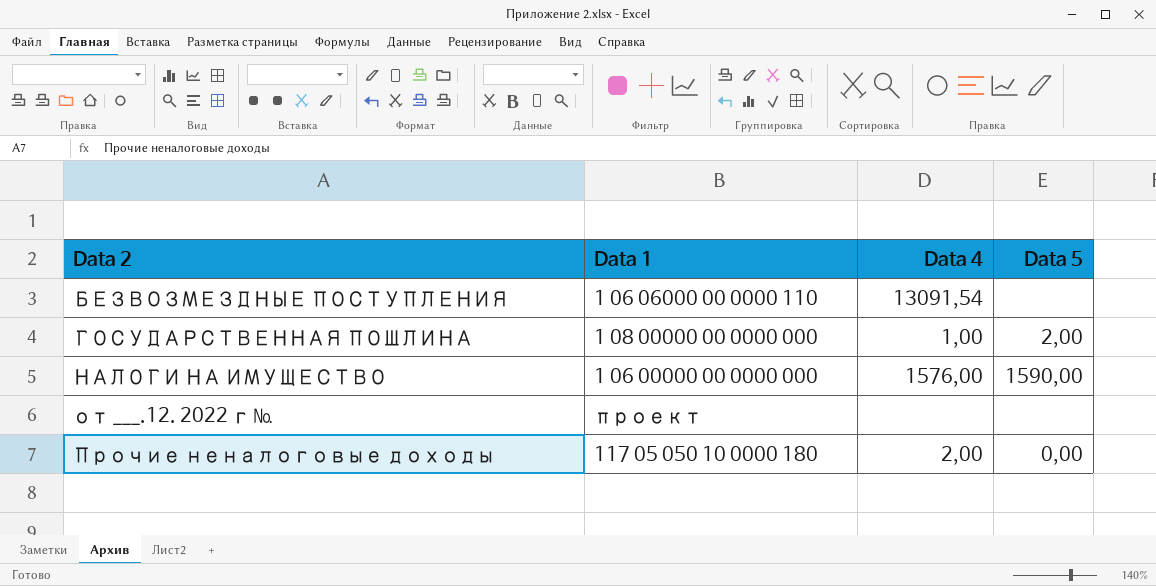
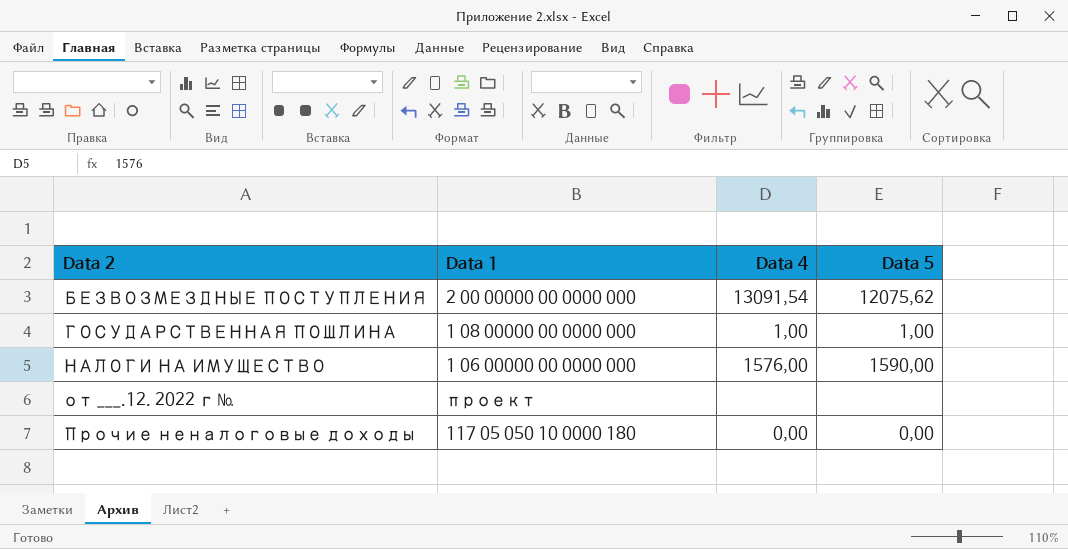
БЕЗВОЗМЕЗДНЫЕ ПОСТУПЛЕНИЯ | Data 1: 1 06 06000 00 0000 110 -> 2 00 00000 00 0000 000
БЕЗВОЗМЕЗДНЫЕ ПОСТУПЛЕНИЯ | Data 5: none -> 12075,62
ГОСУДАРСТВЕННАЯ ПОШЛИНА | Data 5: 2,00 -> 1,00
Прочие неналоговые доходы | Data 4: 2,00 -> 0,00

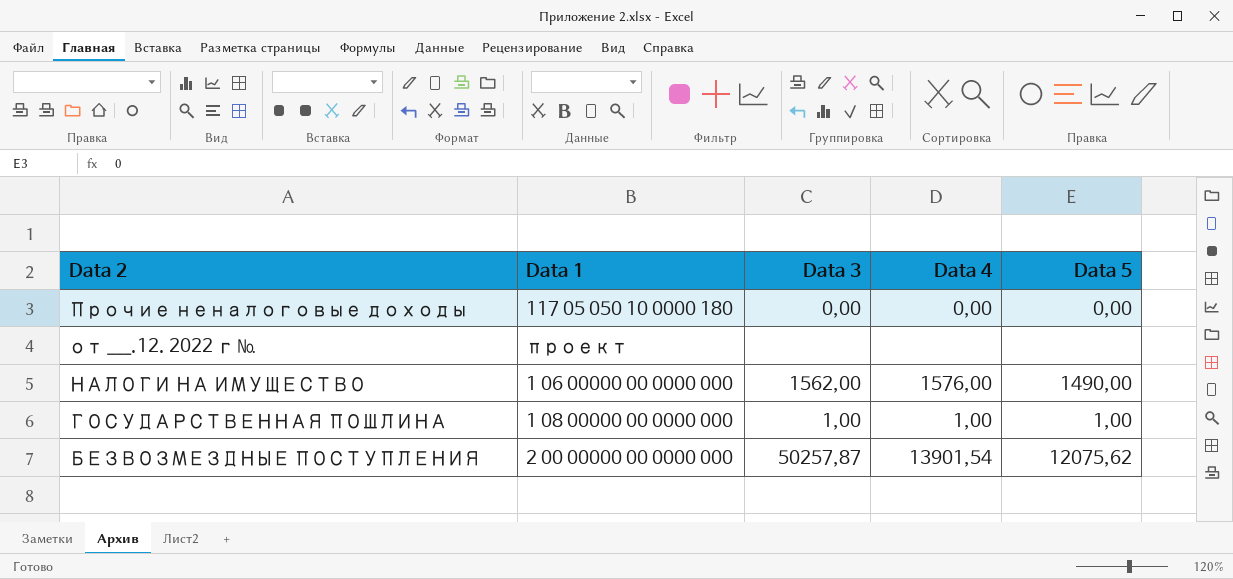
row order: Data 2 ascending -> Data 2 descending
column Data 3 | position: none -> 3
НАЛОГИ НА ИМУЩЕСТВО | Data 5: 1590,00 -> 1490,00
БЕЗВОЗМЕЗДНЫЕ ПОСТУПЛЕНИЯ | Data 4: 13091,54 -> 13901,54

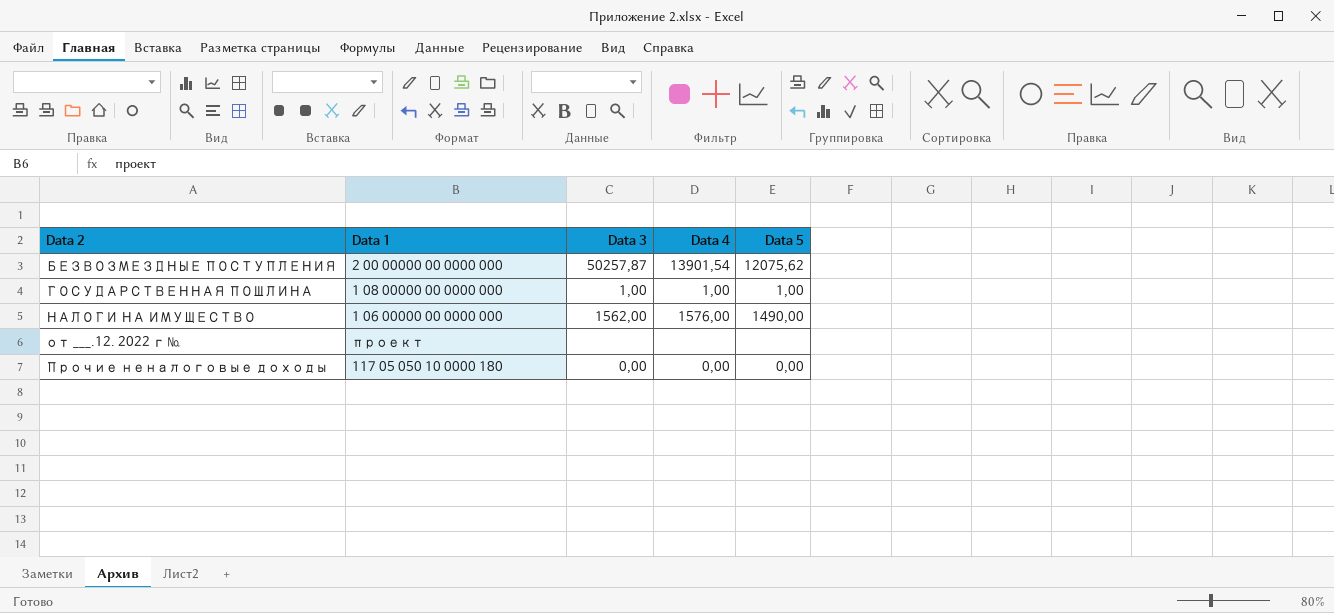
row order: Data 2 descending -> Data 2 ascending

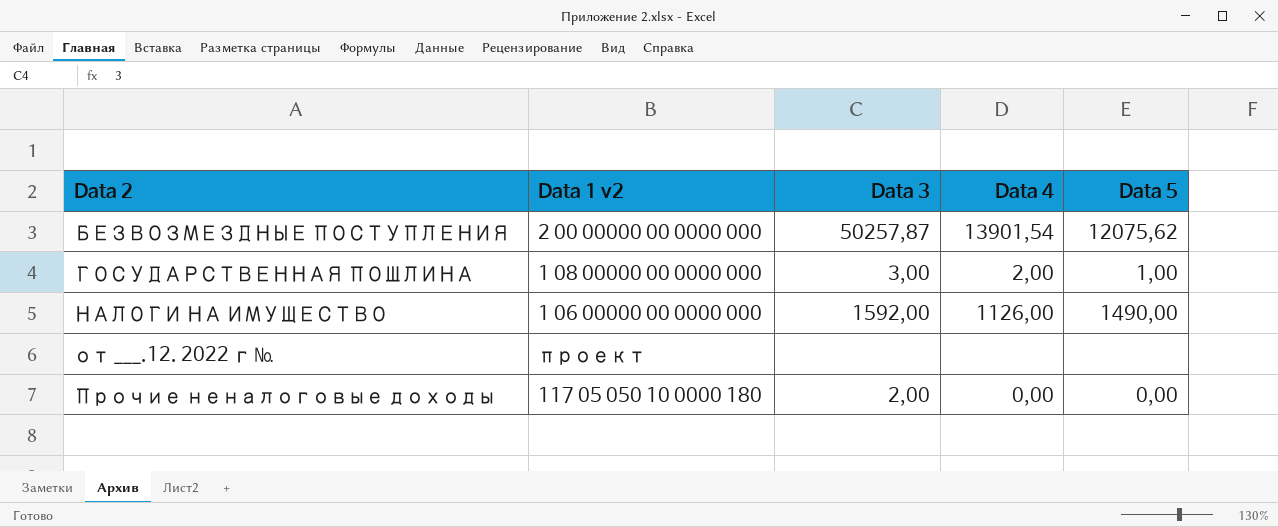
column name: Data 1 -> Data 1 v2
ГОСУДАРСТВЕННАЯ ПОШЛИНА | Data 3: 1,00 -> 3,00
ГОСУДАРСТВЕННАЯ ПОШЛИНА | Data 4: 1,00 -> 2,00
НАЛОГИ НА ИМУЩЕСТВО | Data 3: 1562,00 -> 1592,00
НАЛОГИ НА ИМУЩЕСТВО | Data 4: 1576,00 -> 1126,00
Прочие неналоговые доходы | Data 3: 0,00 -> 2,00

